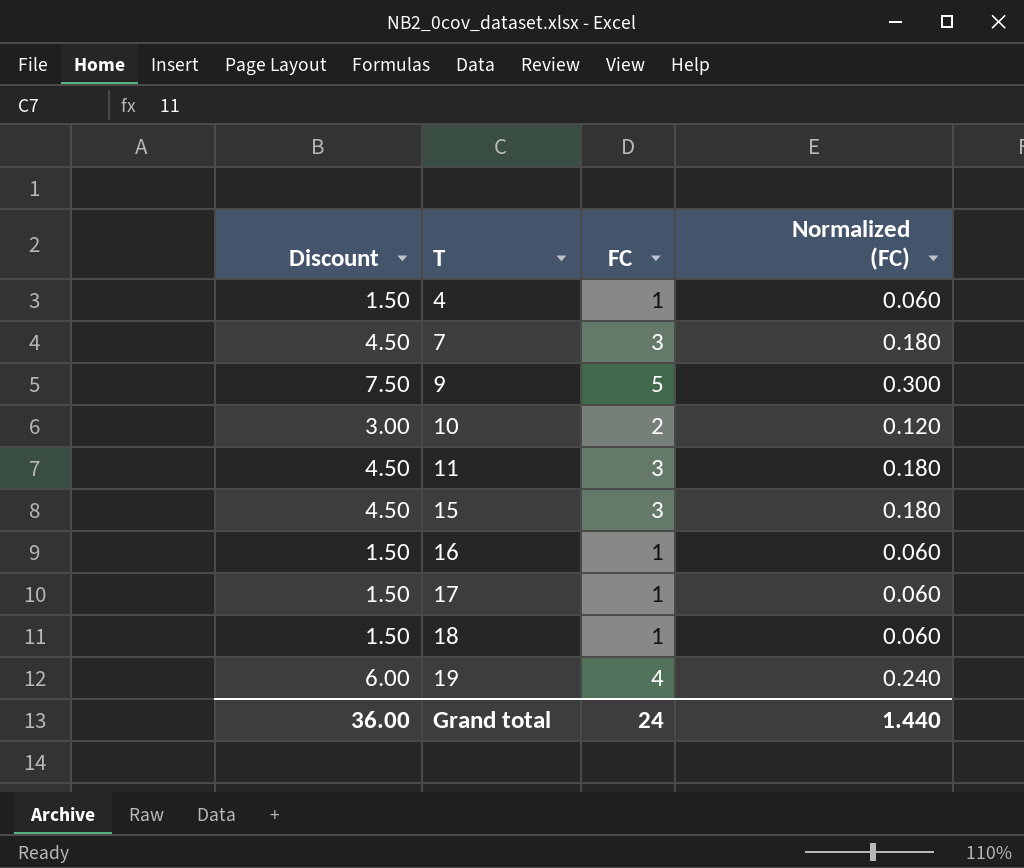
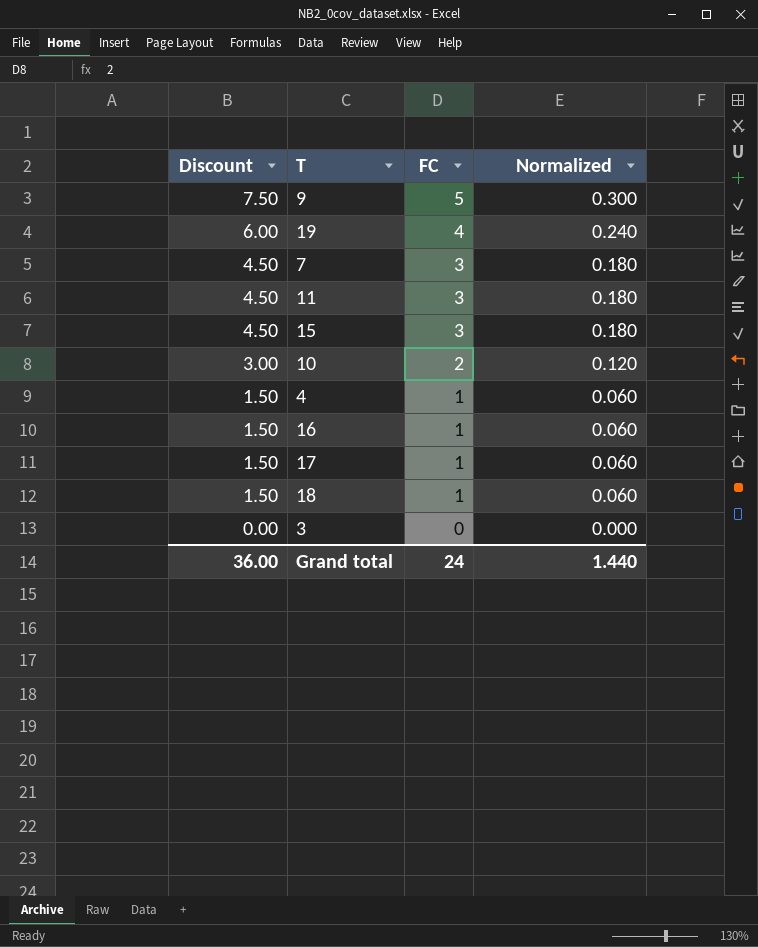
row order: T ascending -> Discount descending
column name: Normalized (FC) -> Normalized
row 3: none -> 0.00 | 0 | 0.000

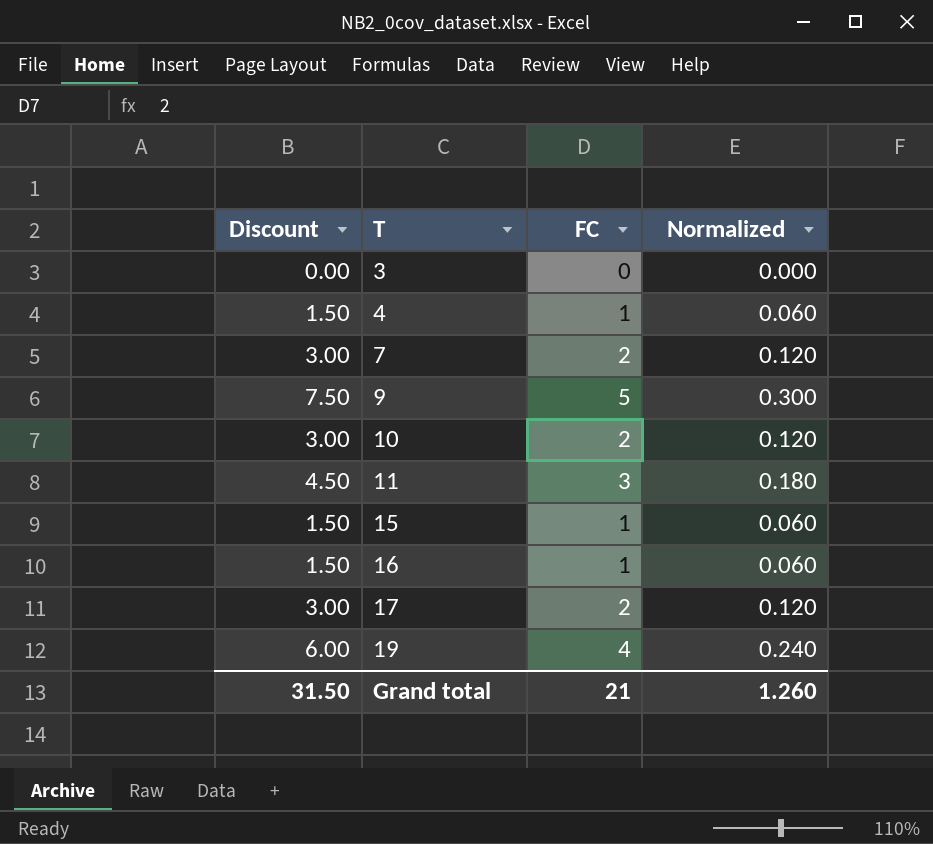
row order: Discount descending -> T ascending
row 18: 1.50 | 1 | 0.060 -> none
7 | Discount: 4.50 -> 3.00
7 | FC: 3 -> 2
7 | Normalized: 0.180 -> 0.120
15 | Discount: 4.50 -> 1.50
15 | FC: 3 -> 1
15 | Normalized: 0.180 -> 0.060
17 | Discount: 1.50 -> 3.00
17 | FC: 1 -> 2
17 | Normalized: 0.060 -> 0.120
Grand total | Discount: 36.00 -> 31.50
Grand total | FC: 24 -> 21
Grand total | Normalized: 1.440 -> 1.260

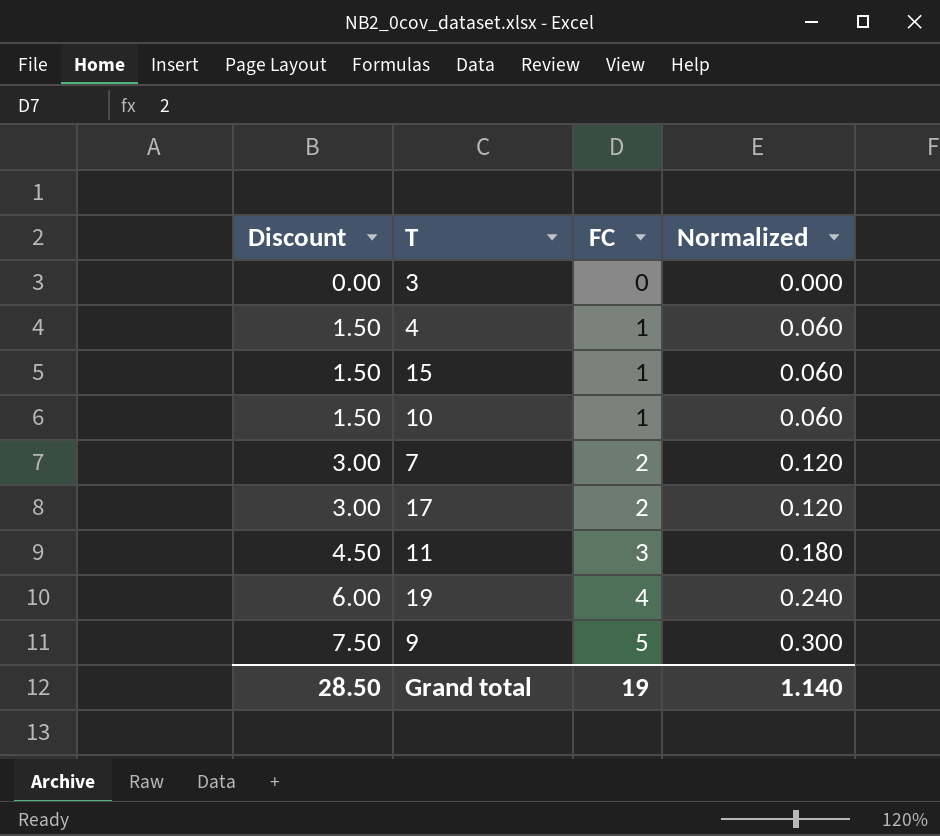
row order: T ascending -> Discount ascending
row 16: 1.50 | 1 | 0.060 -> none
10 | Discount: 3.00 -> 1.50
10 | FC: 2 -> 1
10 | Normalized: 0.120 -> 0.060
Grand total | Discount: 31.50 -> 28.50
Grand total | FC: 21 -> 19
Grand total | Normalized: 1.260 -> 1.140

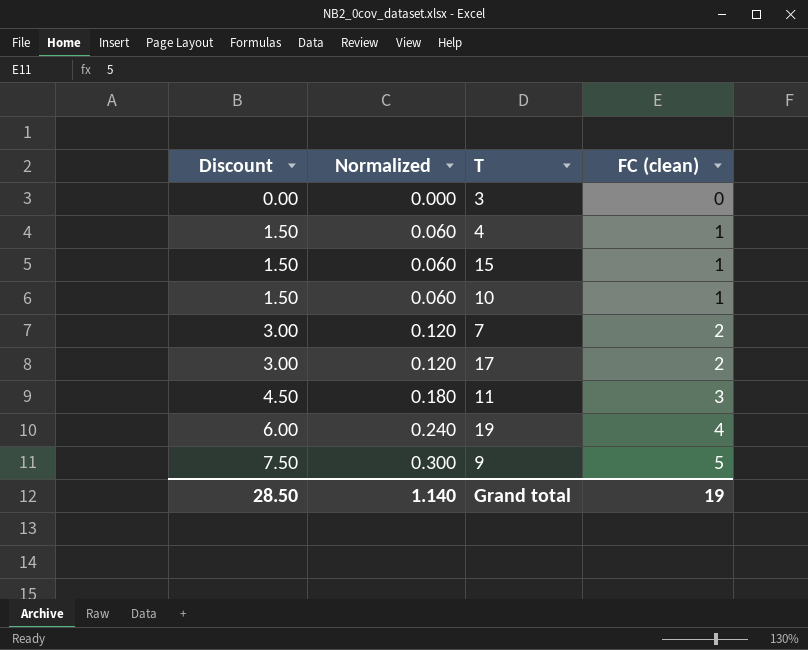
column Normalized | position: 4 -> 2
column name: FC -> FC (clean)

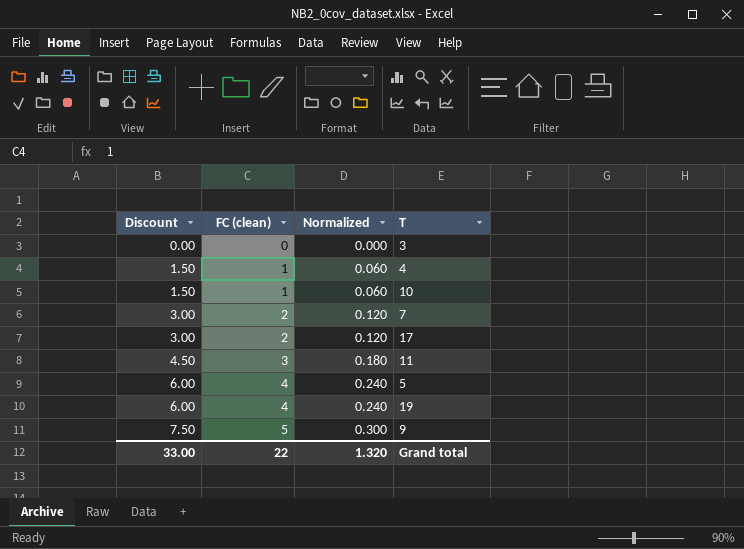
column FC (clean) | position: 4 -> 2
row 15: 1.50 | 0.060 | 1 -> none
row 5: none -> 6.00 | 4 | 0.240
Grand total | Discount: 28.50 -> 33.00
Grand total | FC (clean): 19 -> 22
Grand total | Normalized: 1.140 -> 1.320

